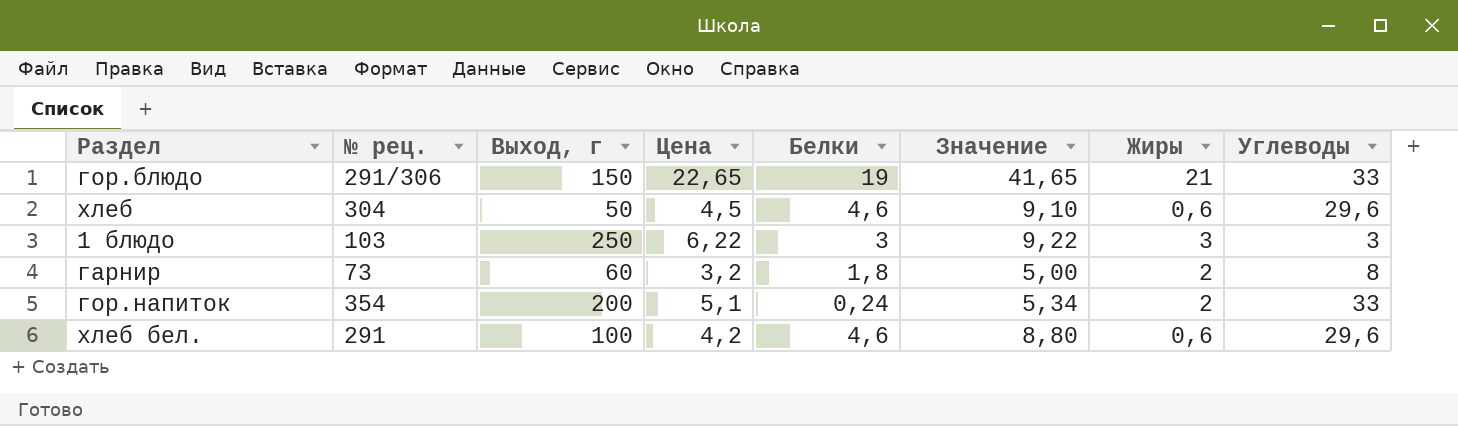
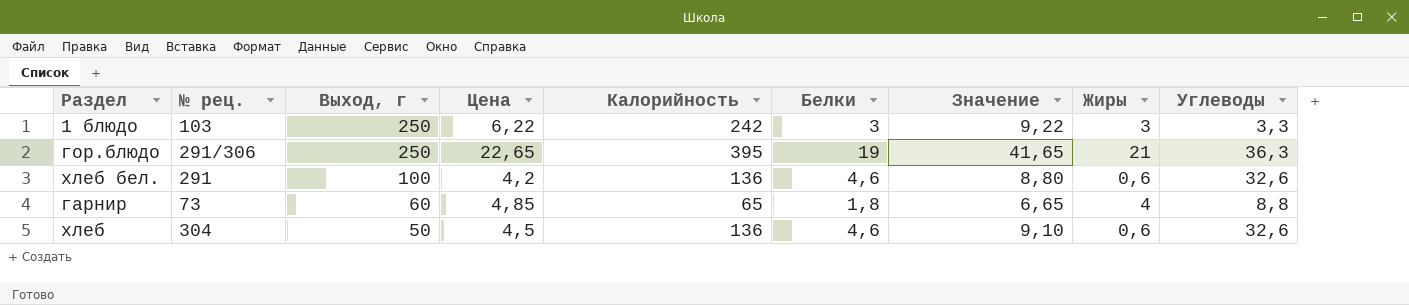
row order: none -> Выход, г descending
column Калорийность | position: none -> 5
row гор.напиток: 354 | 200 | 5,1 | 0,24 | 5,34 | 2 | 33 -> none
1 блюдо | Углеводы: 3 -> 3,3
гор.блюдо | Выход, г: 150 -> 250
гор.блюдо | Углеводы: 33 -> 36,3
хлеб бел. | Углеводы: 29,6 -> 32,6
гарнир | Цена: 3,2 -> 4,85
гарнир | Значение: 5,00 -> 6,65
гарнир | Жиры: 2 -> 4
гарнир | Углеводы: 8 -> 8,8
хлеб | Углеводы: 29,6 -> 32,6

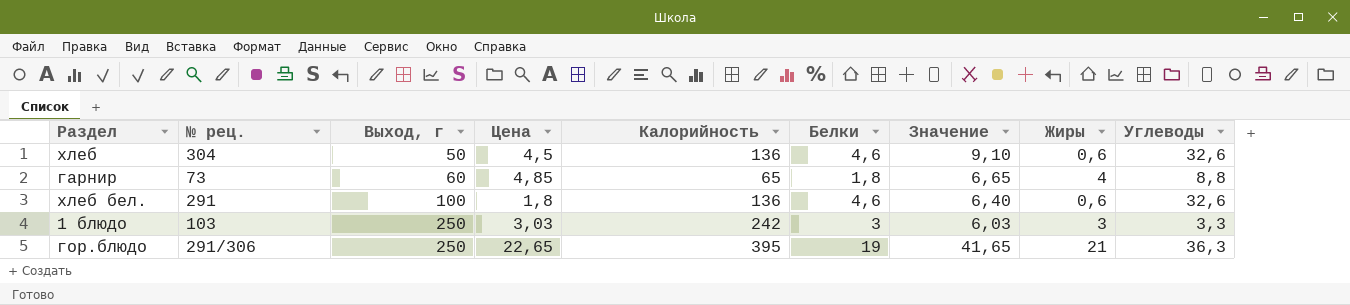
row order: Выход, г descending -> Выход, г ascending
хлеб бел. | Цена: 4,2 -> 1,8
хлеб бел. | Значение: 8,80 -> 6,40
1 блюдо | Цена: 6,22 -> 3,03
1 блюдо | Значение: 9,22 -> 6,03

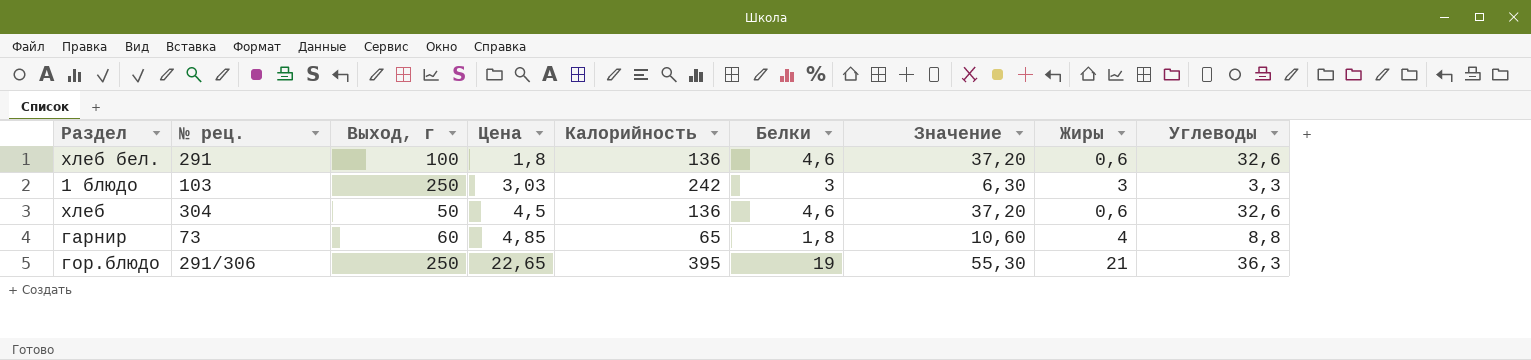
row order: Выход, г ascending -> Цена ascending
column Значение | formula: [Цена] + [Белки] -> [Белки] + [Углеводы]

